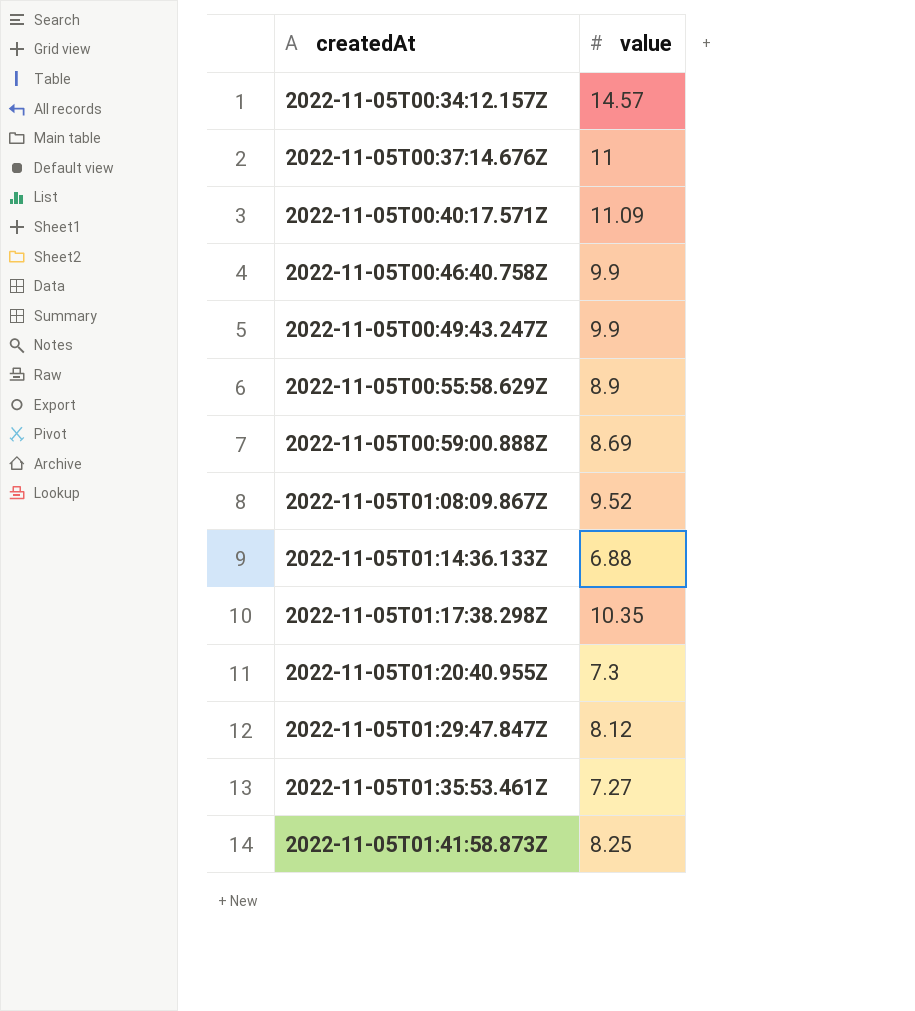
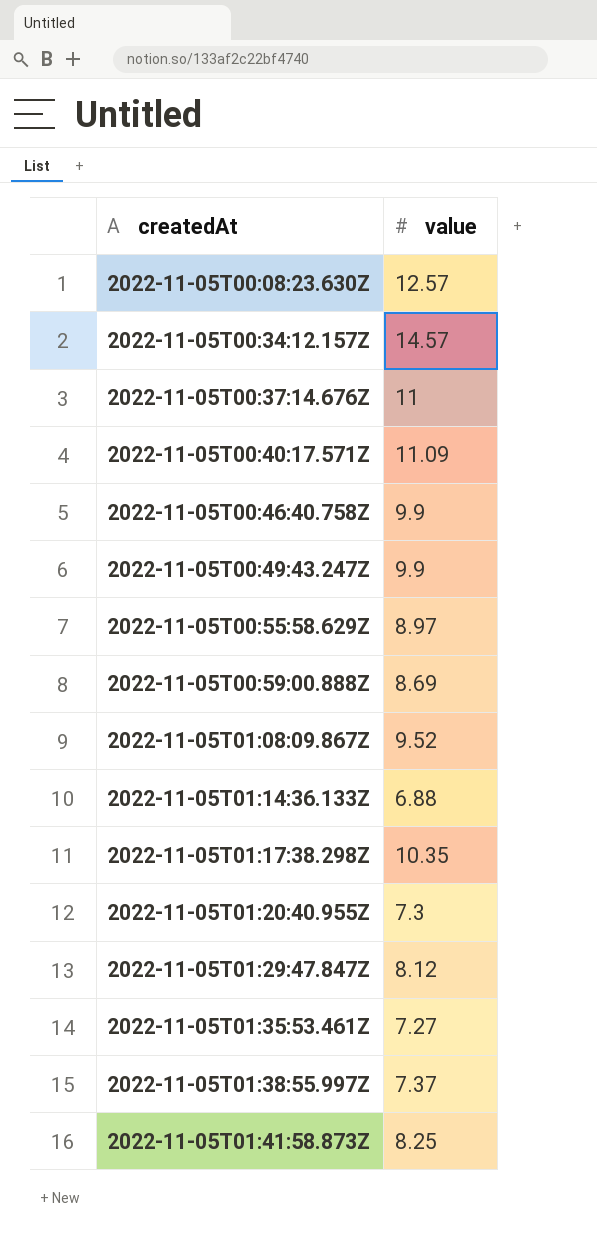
row 2022-11-05T00:08:23.630Z: none -> 12.57
2022-11-05T00:55:58.629Z | value: 8.9 -> 8.97
row 2022-11-05T01:38:55.997Z: none -> 7.37

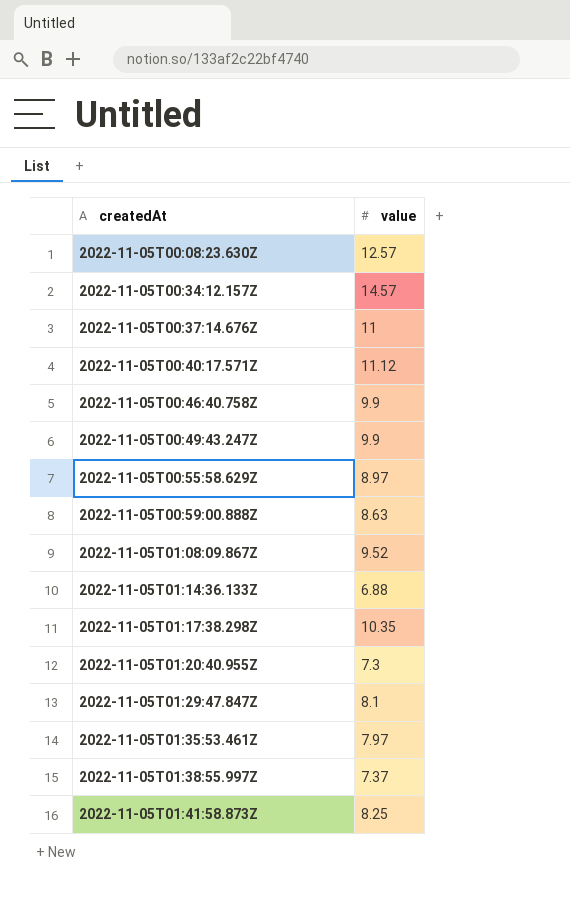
2022-11-05T00:40:17.571Z | value: 11.09 -> 11.12
2022-11-05T00:59:00.888Z | value: 8.69 -> 8.63
2022-11-05T01:29:47.847Z | value: 8.12 -> 8.1
2022-11-05T01:35:53.461Z | value: 7.27 -> 7.97

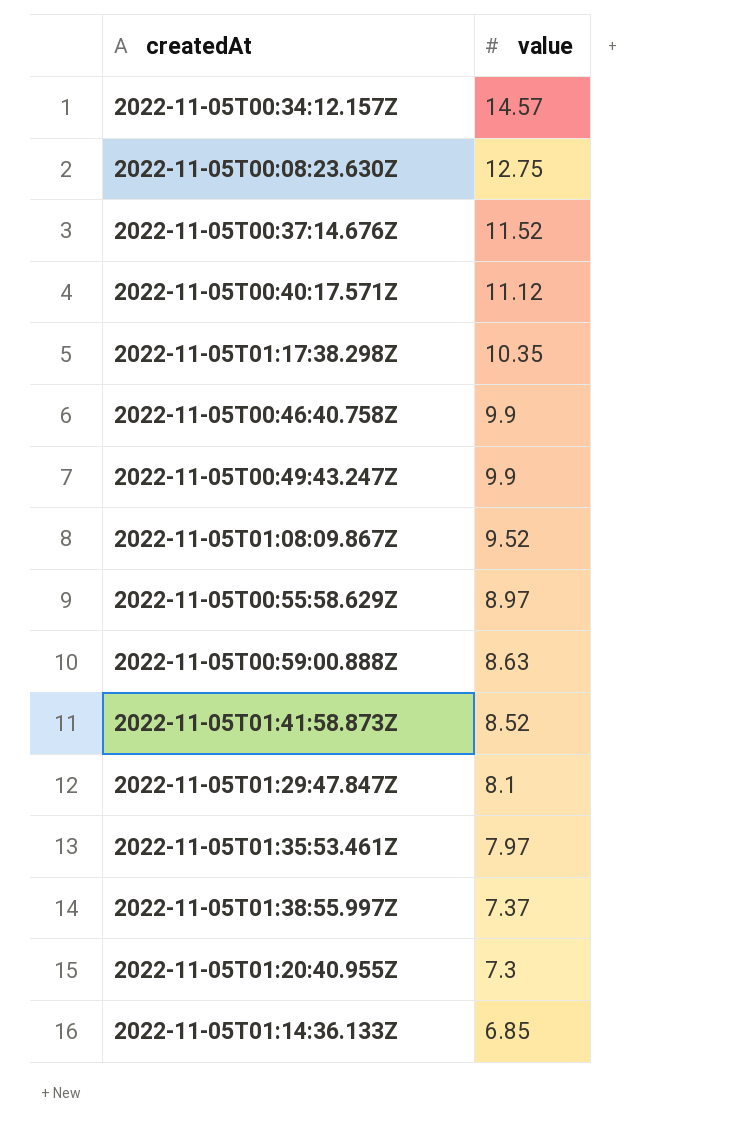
row order: createdAt ascending -> value descending
2022-11-05T00:08:23.630Z | value: 12.57 -> 12.75
2022-11-05T00:37:14.676Z | value: 11 -> 11.52
2022-11-05T01:41:58.873Z | value: 8.25 -> 8.52
2022-11-05T01:14:36.133Z | value: 6.88 -> 6.85

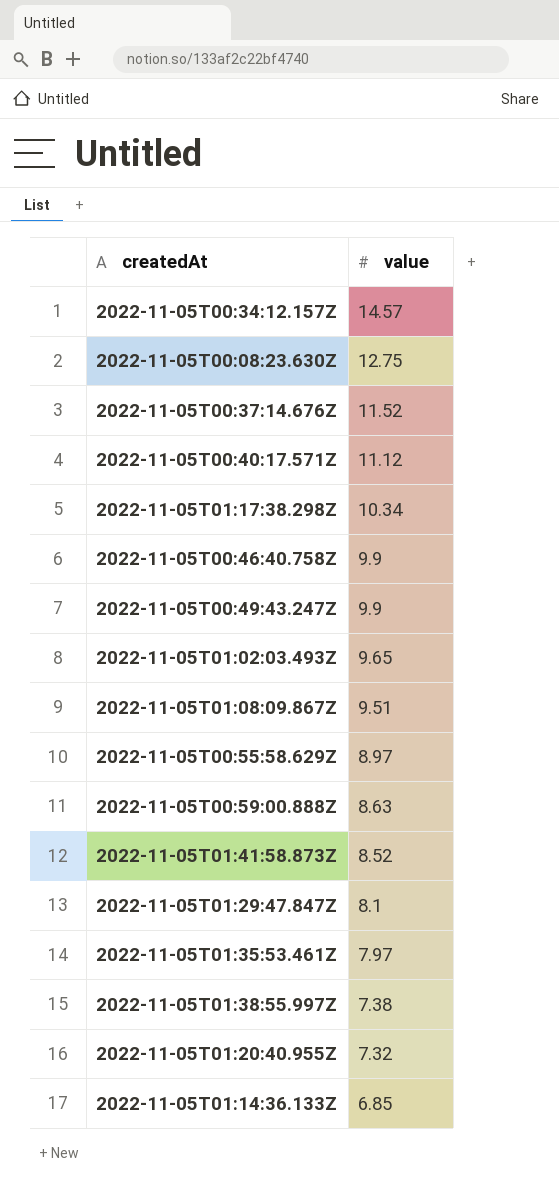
2022-11-05T01:17:38.298Z | value: 10.35 -> 10.34
row 2022-11-05T01:02:03.493Z: none -> 9.65
2022-11-05T01:08:09.867Z | value: 9.52 -> 9.51
2022-11-05T01:38:55.997Z | value: 7.37 -> 7.38
2022-11-05T01:20:40.955Z | value: 7.3 -> 7.32

